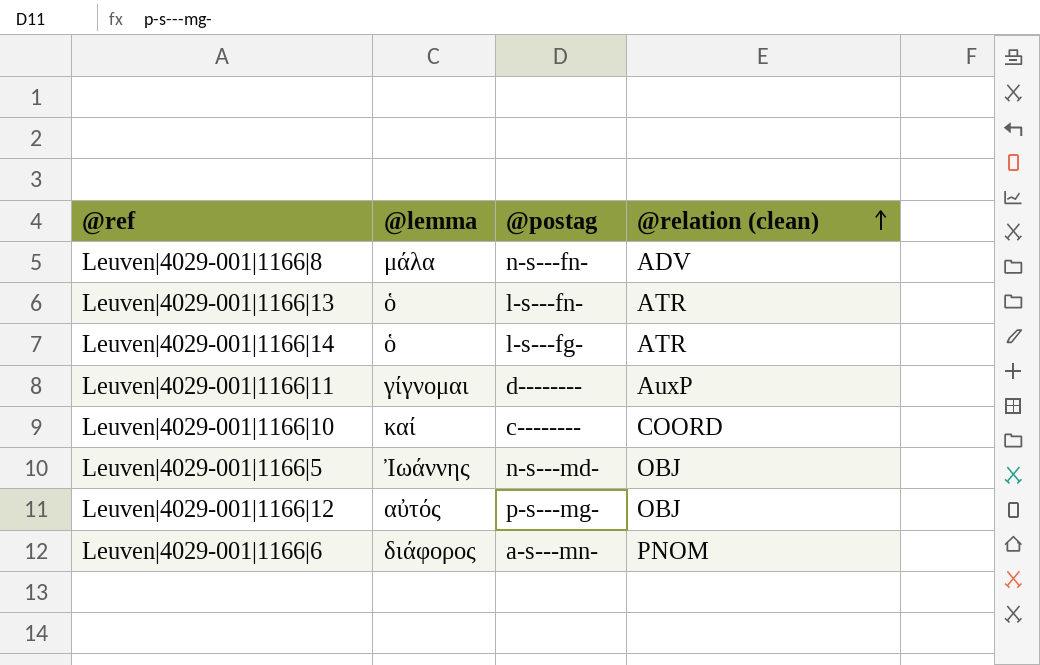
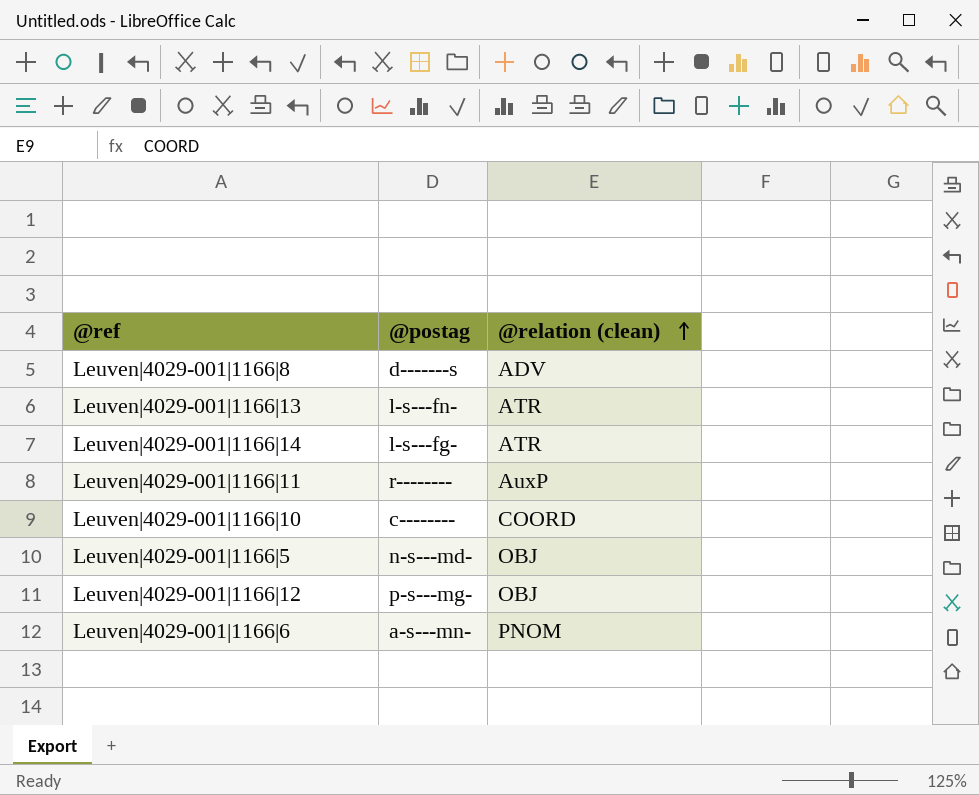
column @lemma | position: 2 -> none
Leuven|4029-001|1166|8 | @postag: n-s---fn- -> d-------s
Leuven|4029-001|1166|11 | @postag: d-------- -> r--------

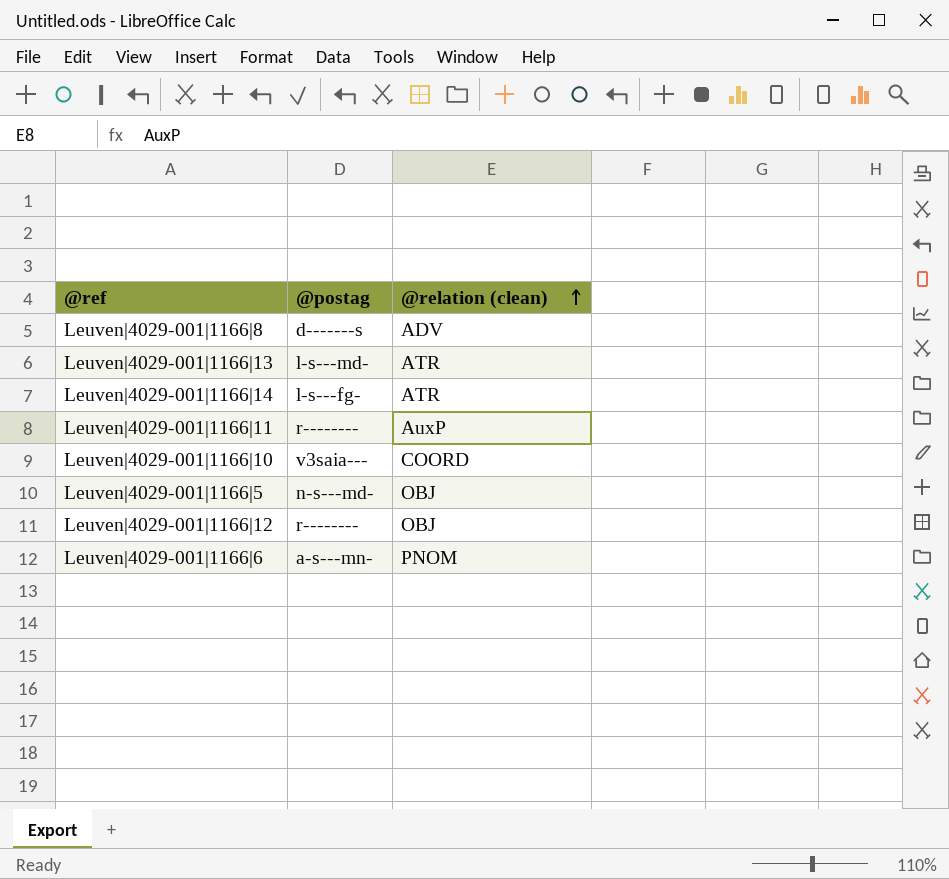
Leuven|4029-001|1166|13 | @postag: l-s---fn- -> l-s---md-
Leuven|4029-001|1166|10 | @postag: c-------- -> v3saia---
Leuven|4029-001|1166|12 | @postag: p-s---mg- -> r--------

